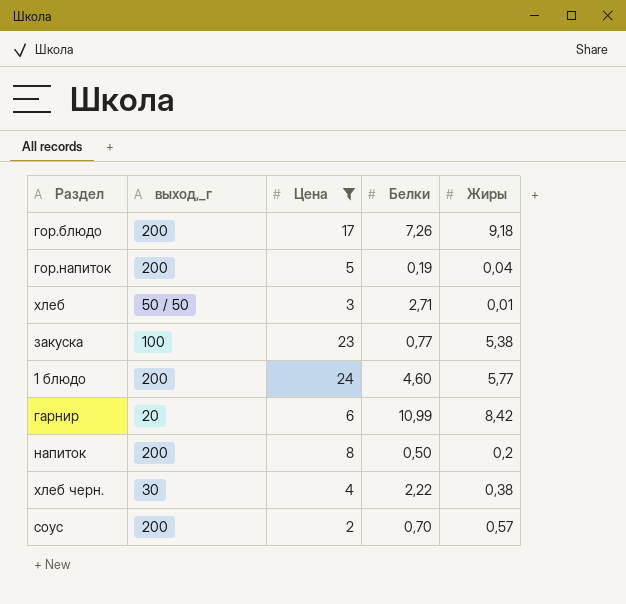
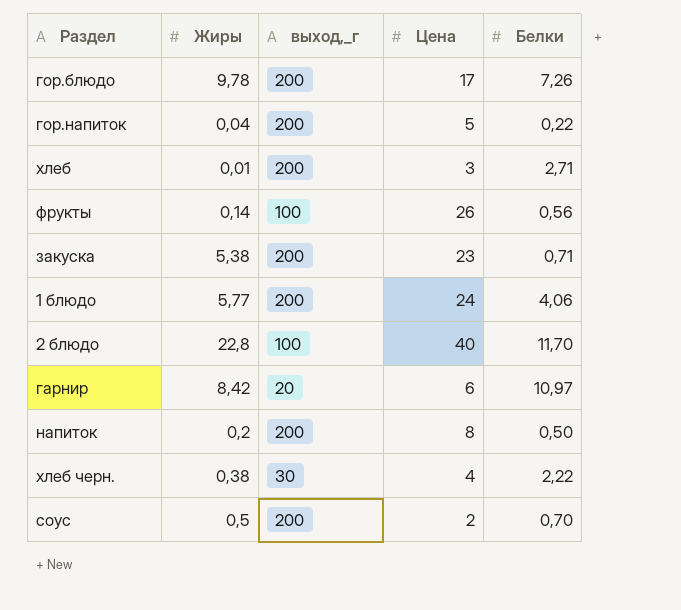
filter: Цена <= 24 -> none
column Жиры | position: 5 -> 2
гор.блюдо | Жиры: 9,18 -> 9,78
гор.напиток | Белки: 0,19 -> 0,22
хлеб | выход,_г: 50 / 50 -> 200
закуска | выход,_г: 100 -> 200
закуска | Белки: 0,77 -> 0,71
1 блюдо | Белки: 4,60 -> 4,06
гарнир | Белки: 10,99 -> 10,97
соус | Жиры: 0,57 -> 0,5

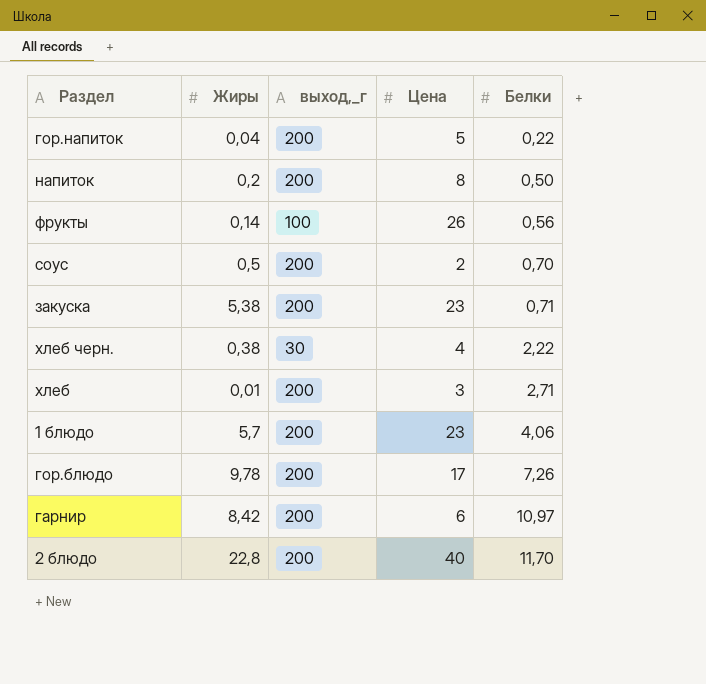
row order: none -> Белки ascending
1 блюдо | Жиры: 5,77 -> 5,7
1 блюдо | Цена: 24 -> 23
гарнир | выход,_г: 20 -> 200
2 блюдо | выход,_г: 100 -> 200

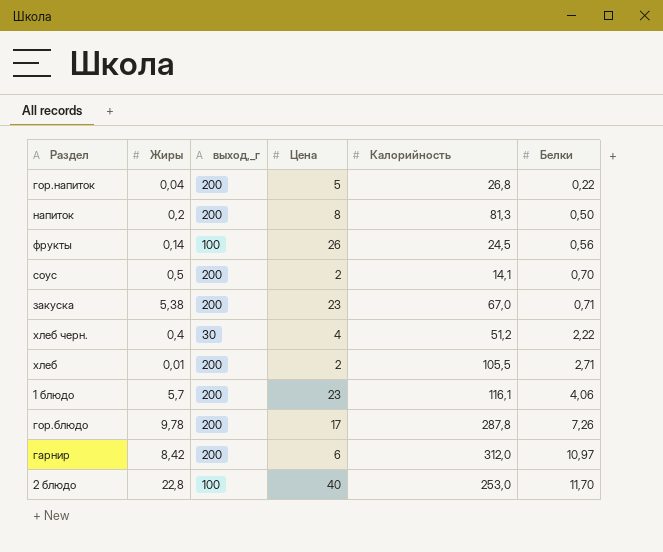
column Калорийность | position: none -> 5
хлеб черн. | Жиры: 0,38 -> 0,4
хлеб | Цена: 3 -> 2
2 блюдо | выход,_г: 200 -> 100

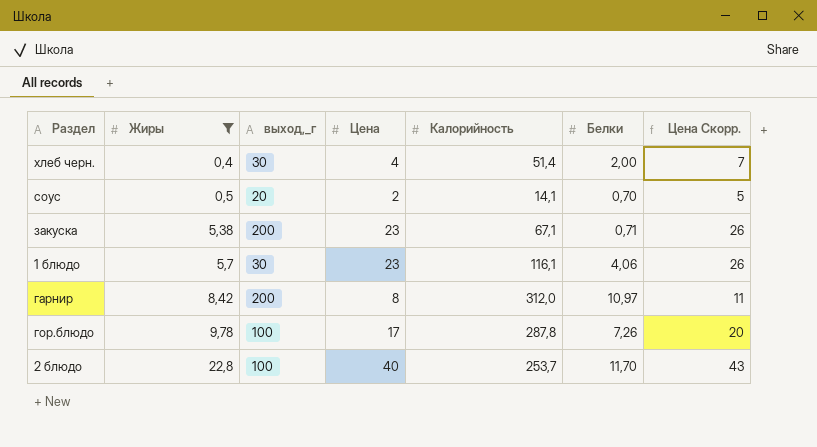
filter: none -> Жиры >= 0,4
row order: Белки ascending -> Жиры ascending
column Цена Скорр. | formula: none -> [Цена] + 3
хлеб черн. | Калорийность: 51,2 -> 51,4
хлеб черн. | Белки: 2,22 -> 2,00
соус | выход,_г: 200 -> 20
закуска | Калорийность: 67,0 -> 67,1
1 блюдо | выход,_г: 200 -> 30
гарнир | Цена: 6 -> 8
гор.блюдо | выход,_г: 200 -> 100
2 блюдо | Калорийность: 253,0 -> 253,7

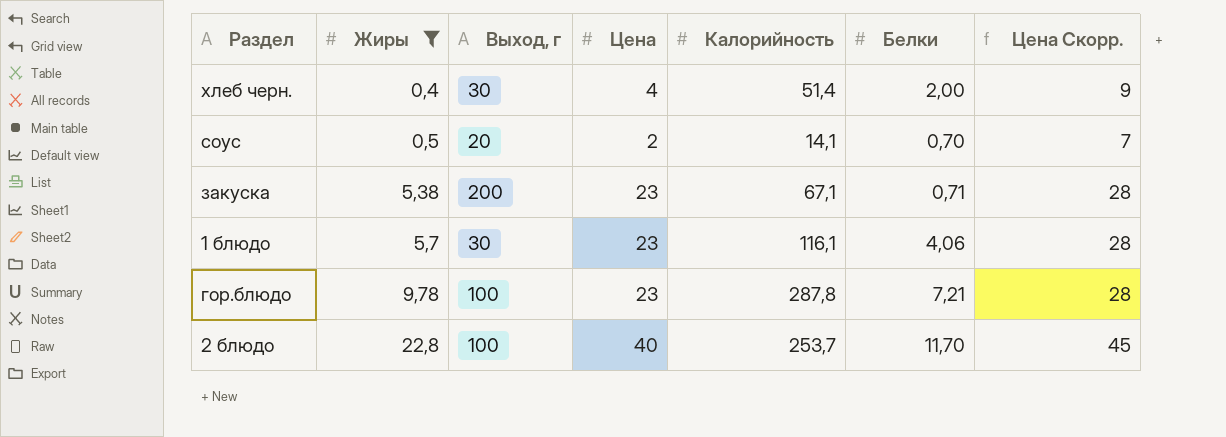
column name: выход,_г -> Выход, г
column Цена Скорр. | formula: [Цена] + 3 -> [Цена] + 5
row гарнир: 8,42 | 200 | 8 | 312,0 | 10,97 | 11 -> none
гор.блюдо | Цена: 17 -> 23
гор.блюдо | Белки: 7,26 -> 7,21

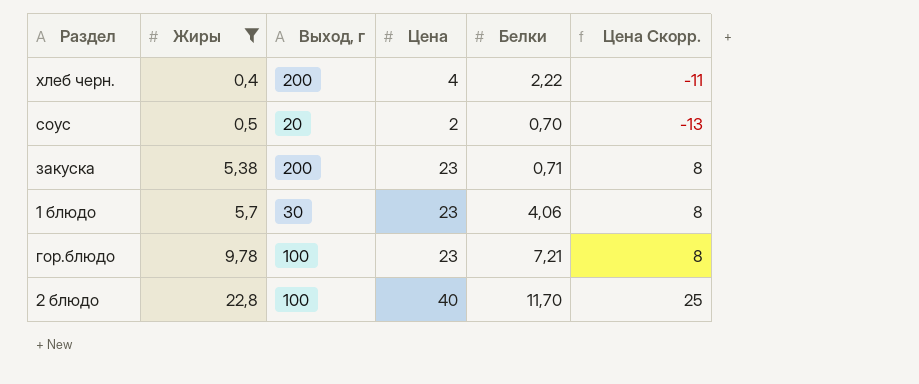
column Калорийность | position: 5 -> none
column Цена Скорр. | formula: [Цена] + 5 -> [Цена] - 15
хлеб черн. | Выход, г: 30 -> 200
хлеб черн. | Белки: 2,00 -> 2,22

